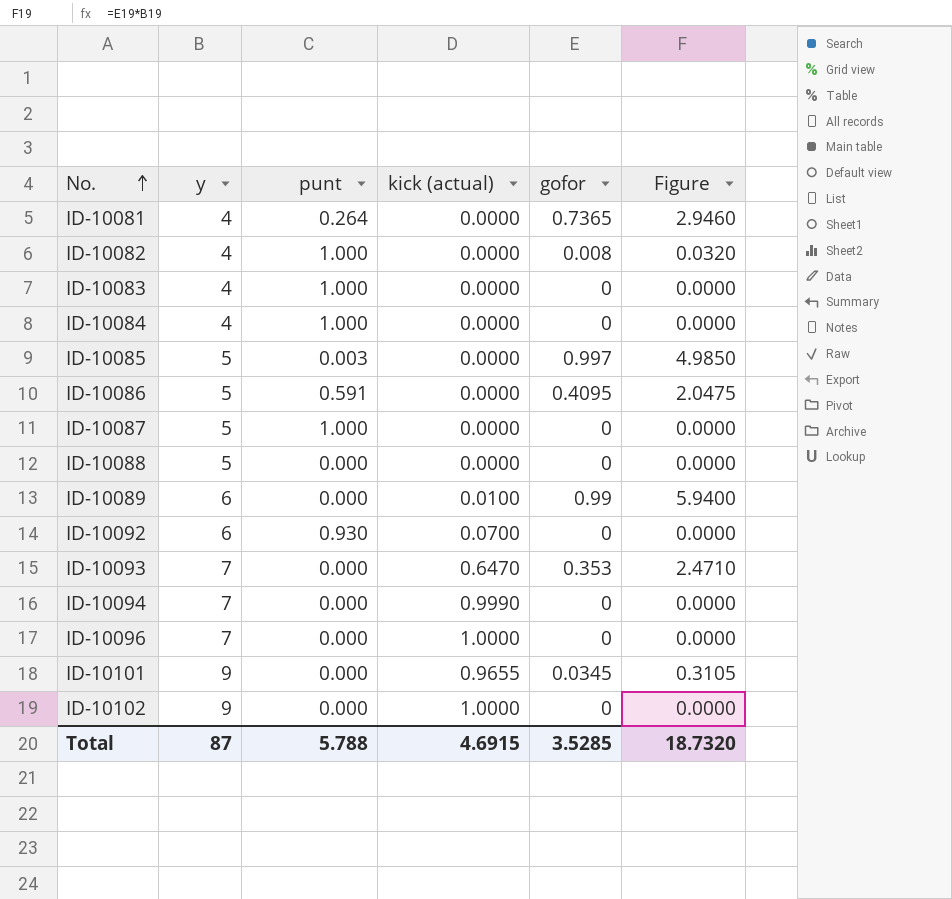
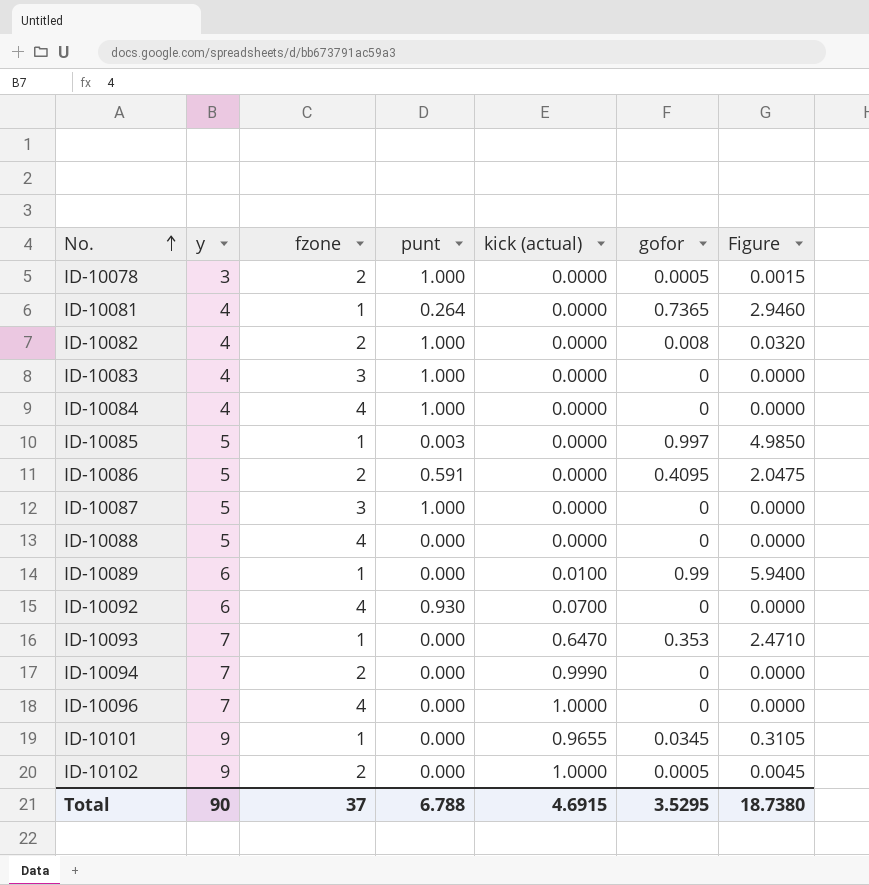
column fzone | position: none -> 3
row ID-10078: none -> 3 | 2 | 1.000 | 0.0000 | 0.0005 | 0.0015
ID-10102 | gofor: 0 -> 0.0005
ID-10102 | Figure: 0.0000 -> 0.0045
Total | y: 87 -> 90
Total | punt: 5.788 -> 6.788
Total | gofor: 3.5285 -> 3.5295
Total | Figure: 18.7320 -> 18.7380

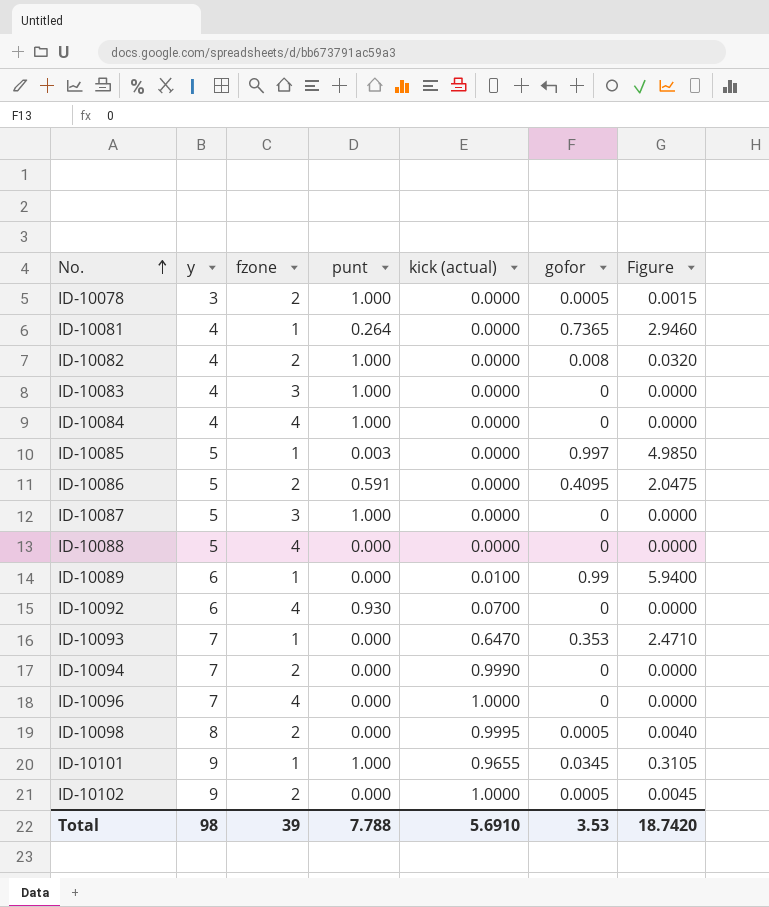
row ID-10098: none -> 8 | 2 | 0.000 | 0.9995 | 0.0005 | 0.0040
ID-10101 | punt: 0.000 -> 1.000
Total | y: 90 -> 98
Total | fzone: 37 -> 39
Total | punt: 6.788 -> 7.788
Total | kick (actual): 4.6915 -> 5.6910
Total | gofor: 3.5295 -> 3.53
Total | Figure: 18.7380 -> 18.7420

